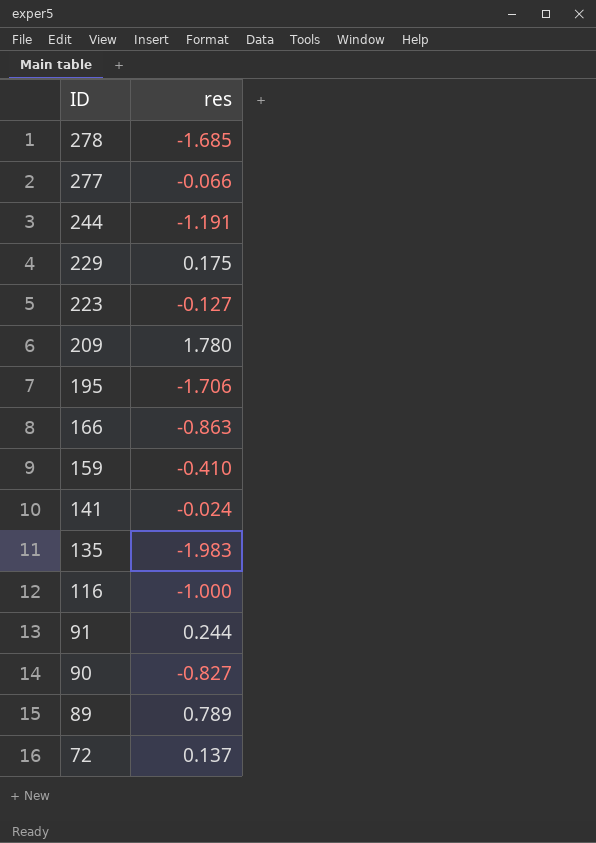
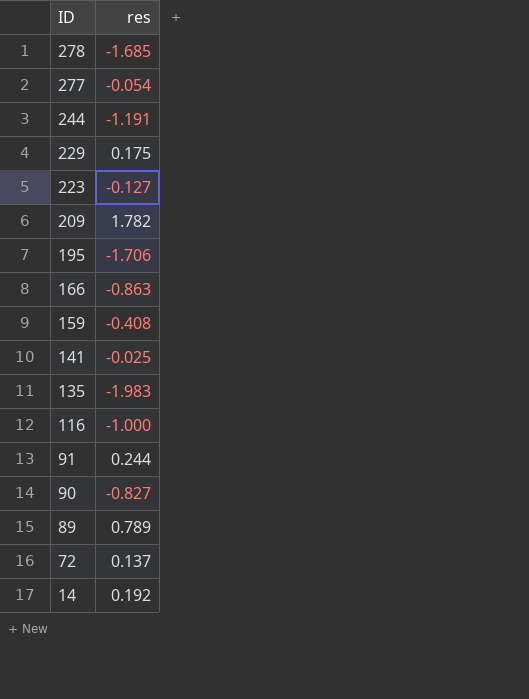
277 | res: -0.066 -> -0.054
209 | res: 1.780 -> 1.782
159 | res: -0.410 -> -0.408
141 | res: -0.024 -> -0.025
row 14: none -> 0.192

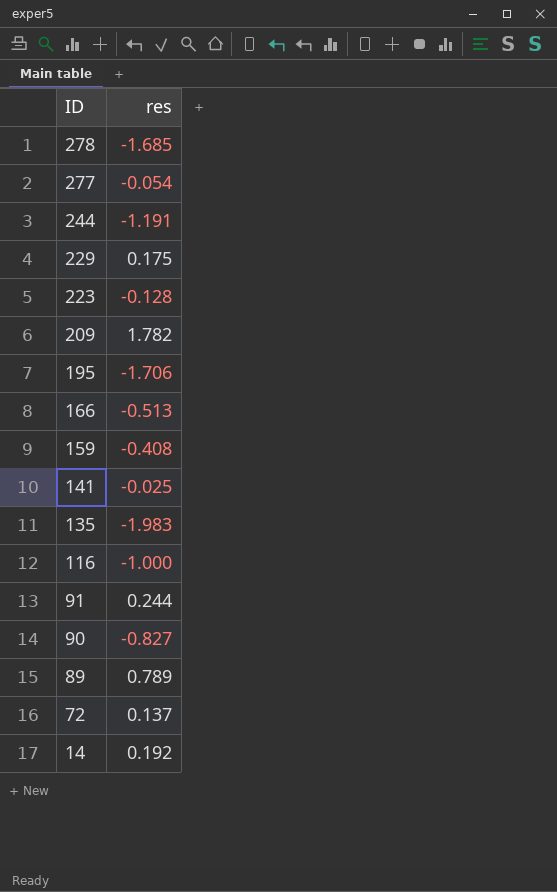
223 | res: -0.127 -> -0.128
166 | res: -0.863 -> -0.513

